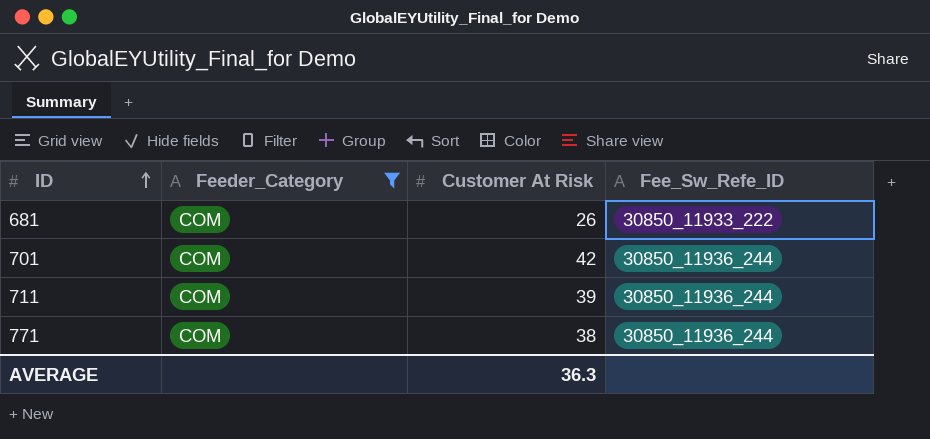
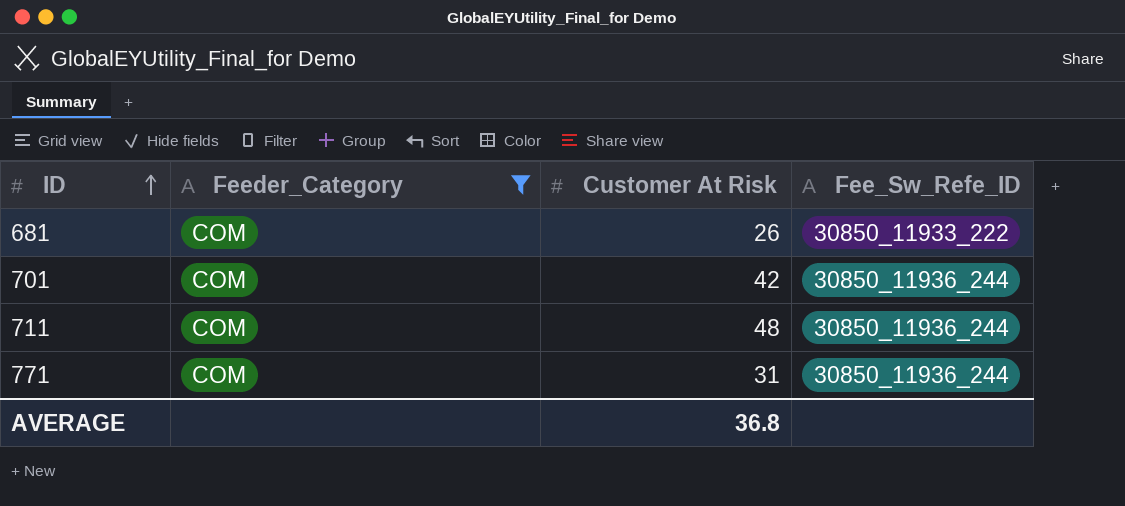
711 | Customer At Risk: 39 -> 48
771 | Customer At Risk: 38 -> 31
AVERAGE | Customer At Risk: 36.3 -> 36.8

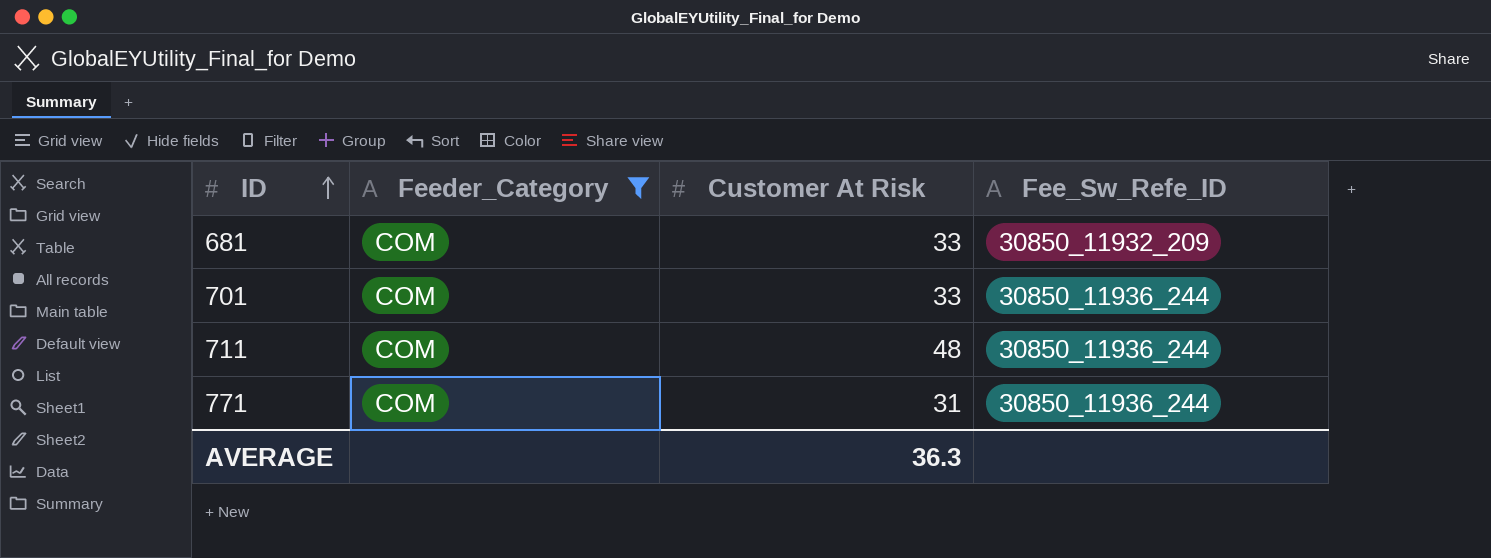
681 | Customer At Risk: 26 -> 33
681 | Fee_Sw_Refe_ID: 30850_11933_222 -> 30850_11932_209
701 | Customer At Risk: 42 -> 33
AVERAGE | Customer At Risk: 36.8 -> 36.3

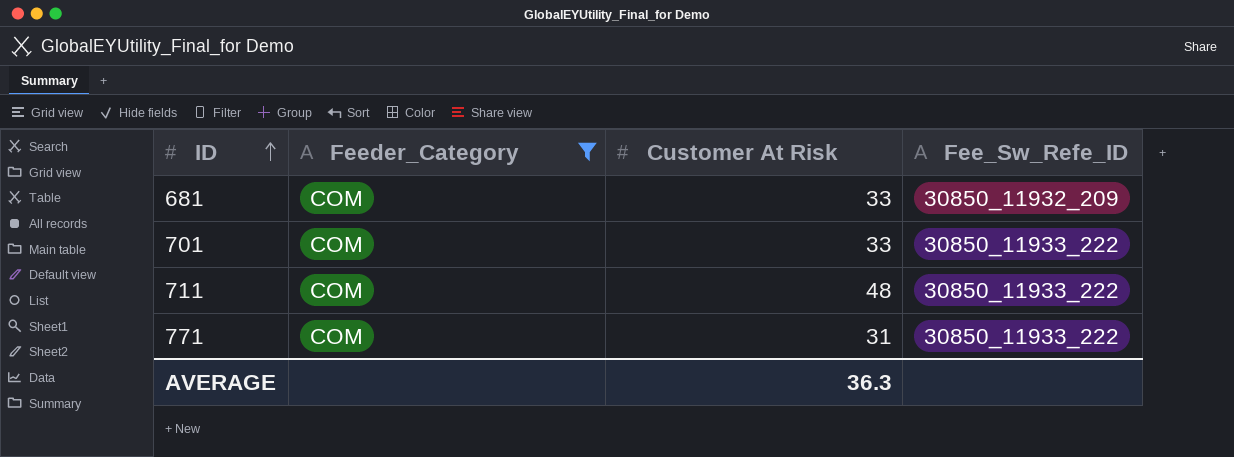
701 | Fee_Sw_Refe_ID: 30850_11936_244 -> 30850_11933_222
711 | Fee_Sw_Refe_ID: 30850_11936_244 -> 30850_11933_222
771 | Fee_Sw_Refe_ID: 30850_11936_244 -> 30850_11933_222

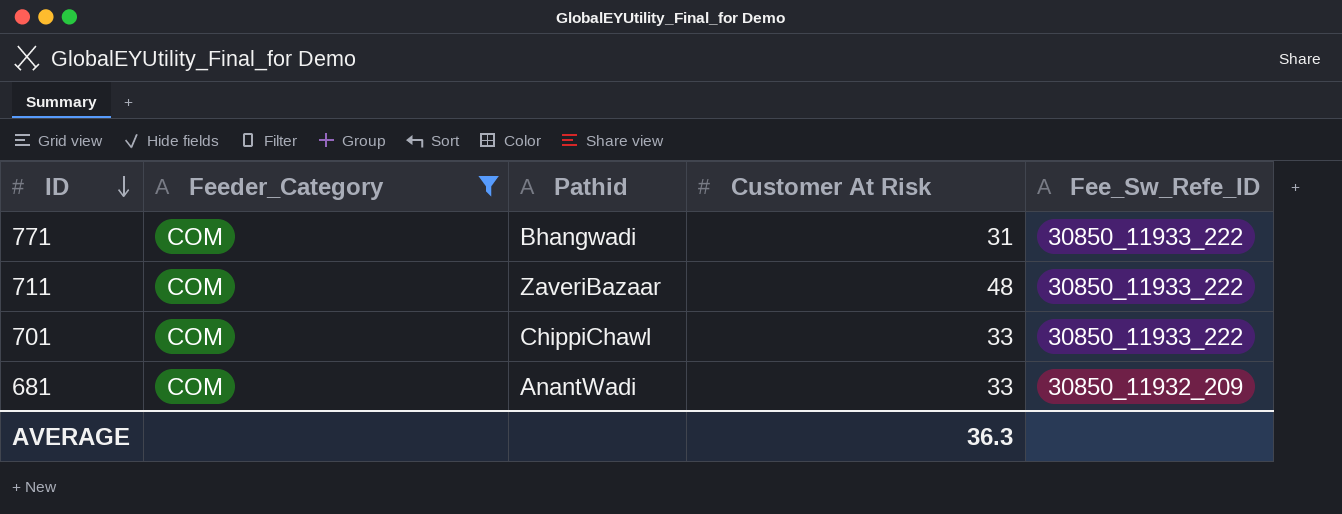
row order: ID ascending -> ID descending
column Pathid | position: none -> 3

